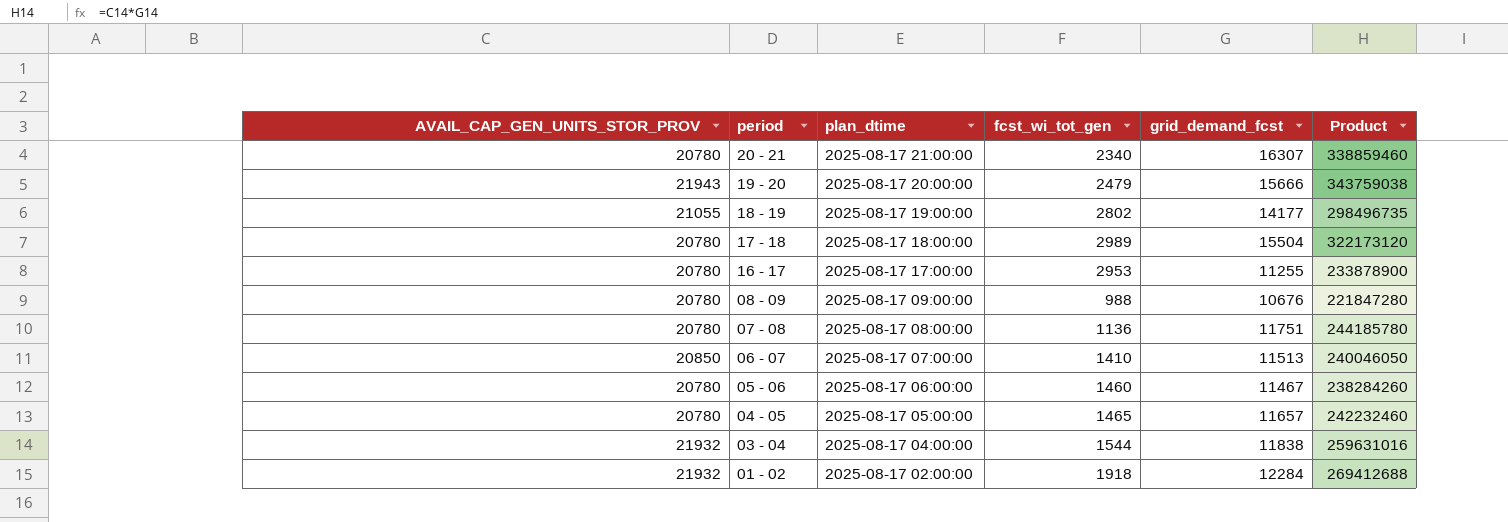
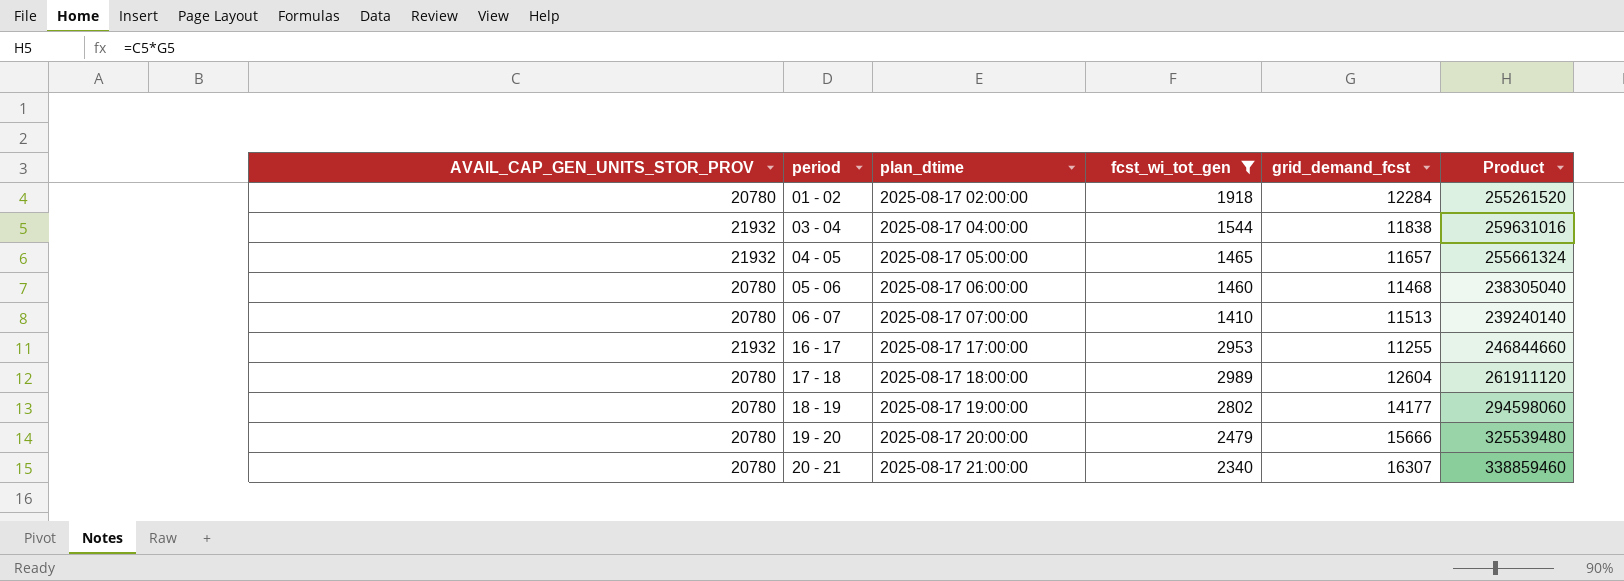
filter: none -> fcst_wi_tot_gen >= 1410
row order: period descending -> period ascending
01 - 02 | AVAIL_CAP_GEN_UNITS_STOR_PROV: 21932 -> 20780
01 - 02 | Product: 269412688 -> 255261520
04 - 05 | AVAIL_CAP_GEN_UNITS_STOR_PROV: 20780 -> 21932
04 - 05 | Product: 242232460 -> 255661324
05 - 06 | grid_demand_fcst: 11467 -> 11468
05 - 06 | Product: 238284260 -> 238305040
06 - 07 | AVAIL_CAP_GEN_UNITS_STOR_PROV: 20850 -> 20780
06 - 07 | Product: 240046050 -> 239240140
16 - 17 | AVAIL_CAP_GEN_UNITS_STOR_PROV: 20780 -> 21932
16 - 17 | Product: 233878900 -> 246844660
17 - 18 | grid_demand_fcst: 15504 -> 12604
17 - 18 | Product: 322173120 -> 261911120
18 - 19 | AVAIL_CAP_GEN_UNITS_STOR_PROV: 21055 -> 20780
18 - 19 | Product: 298496735 -> 294598060
19 - 20 | AVAIL_CAP_GEN_UNITS_STOR_PROV: 21943 -> 20780
19 - 20 | Product: 343759038 -> 325539480

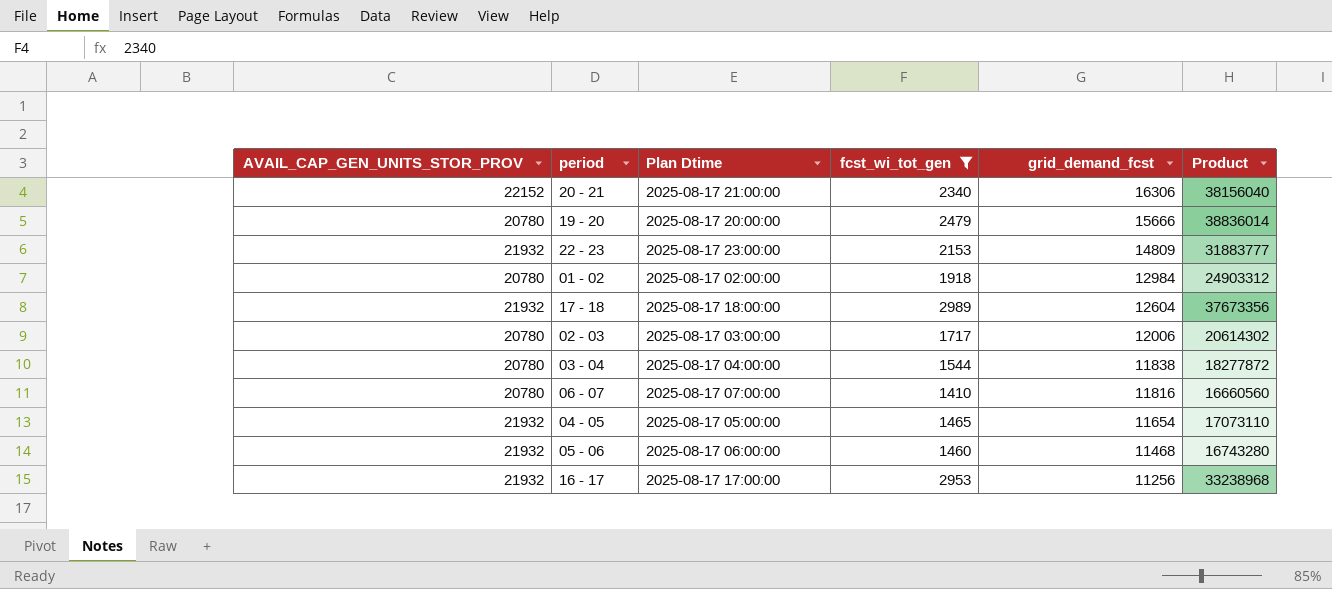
row order: period ascending -> grid_demand_fcst descending
column name: plan_dtime -> Plan Dtime
column Product | formula: [AVAIL_CAP_GEN_UNITS_STOR_PROV] * [grid_demand_fcst] -> [fcst_wi_tot_gen] * [grid_demand_fcst]
row 18 - 19: 20780 | 2025-08-17 19:00:00 | 2802 | 14177 | 294598060 -> none
20 - 21 | AVAIL_CAP_GEN_UNITS_STOR_PROV: 20780 -> 22152
20 - 21 | grid_demand_fcst: 16307 -> 16306
row 22 - 23: none -> 21932 | 2025-08-17 23:00:00 | 2153 | 14809 | 31883777
01 - 02 | grid_demand_fcst: 12284 -> 12984
17 - 18 | AVAIL_CAP_GEN_UNITS_STOR_PROV: 20780 -> 21932
row 02 - 03: none -> 20780 | 2025-08-17 03:00:00 | 1717 | 12006 | 20614302
03 - 04 | AVAIL_CAP_GEN_UNITS_STOR_PROV: 21932 -> 20780
06 - 07 | grid_demand_fcst: 11513 -> 11816
04 - 05 | grid_demand_fcst: 11657 -> 11654
05 - 06 | AVAIL_CAP_GEN_UNITS_STOR_PROV: 20780 -> 21932
16 - 17 | grid_demand_fcst: 11255 -> 11256

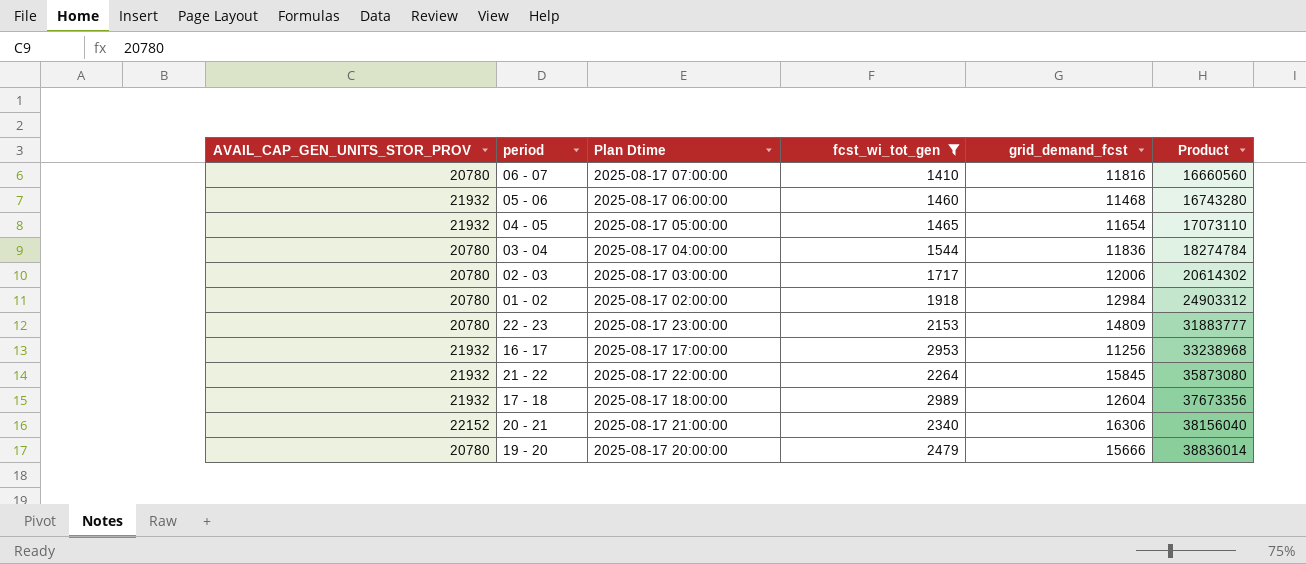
row order: grid_demand_fcst descending -> Product ascending
03 - 04 | grid_demand_fcst: 11838 -> 11836
03 - 04 | Product: 18277872 -> 18274784
22 - 23 | AVAIL_CAP_GEN_UNITS_STOR_PROV: 21932 -> 20780
row 21 - 22: none -> 21932 | 2025-08-17 22:00:00 | 2264 | 15845 | 35873080

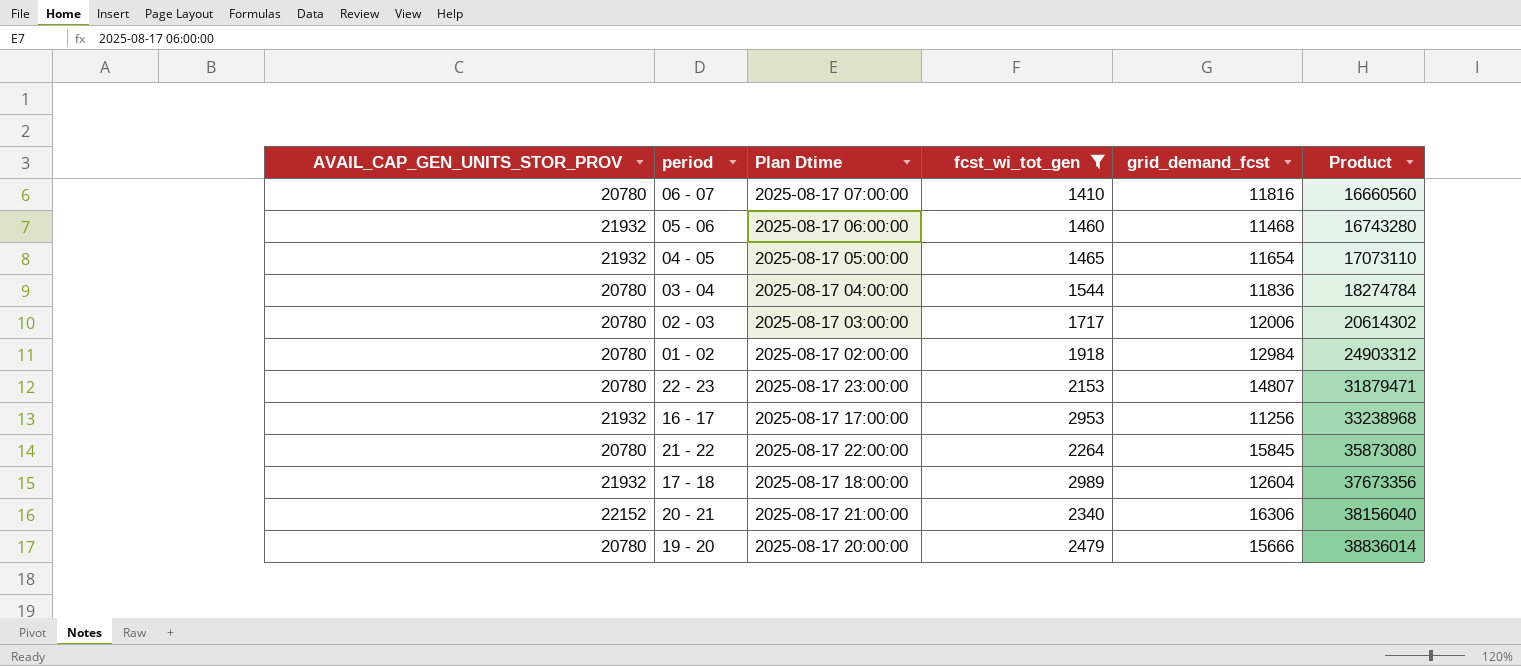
22 - 23 | grid_demand_fcst: 14809 -> 14807
22 - 23 | Product: 31883777 -> 31879471
21 - 22 | AVAIL_CAP_GEN_UNITS_STOR_PROV: 21932 -> 20780

